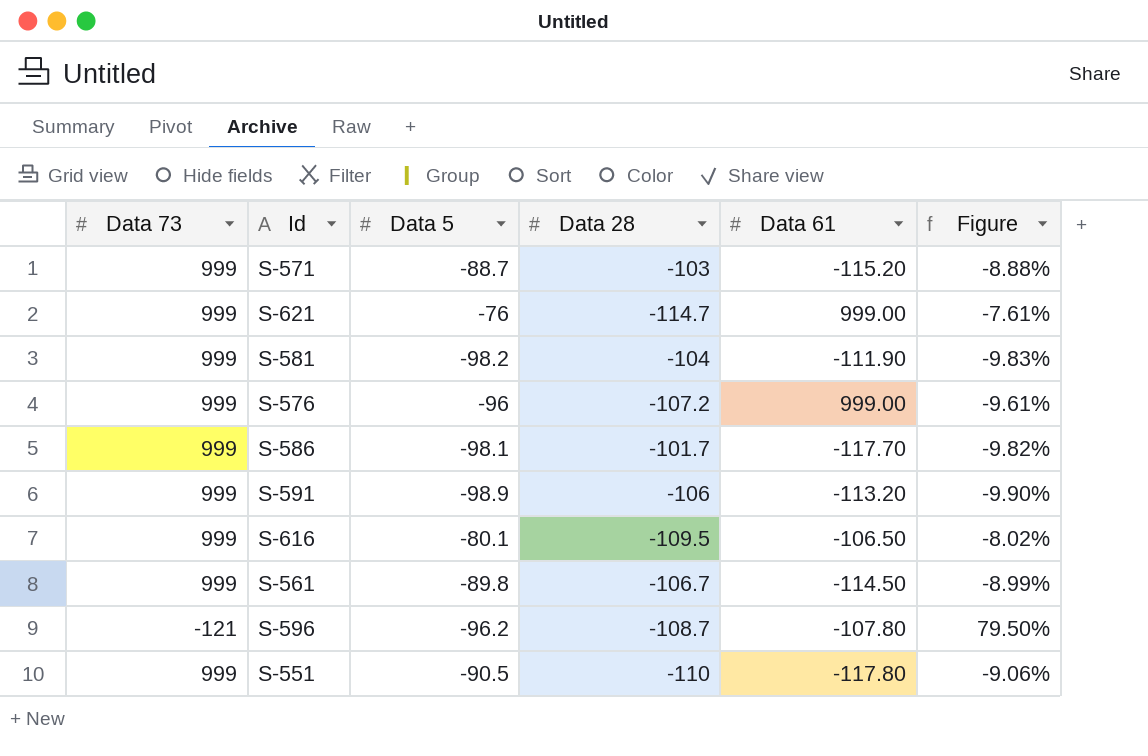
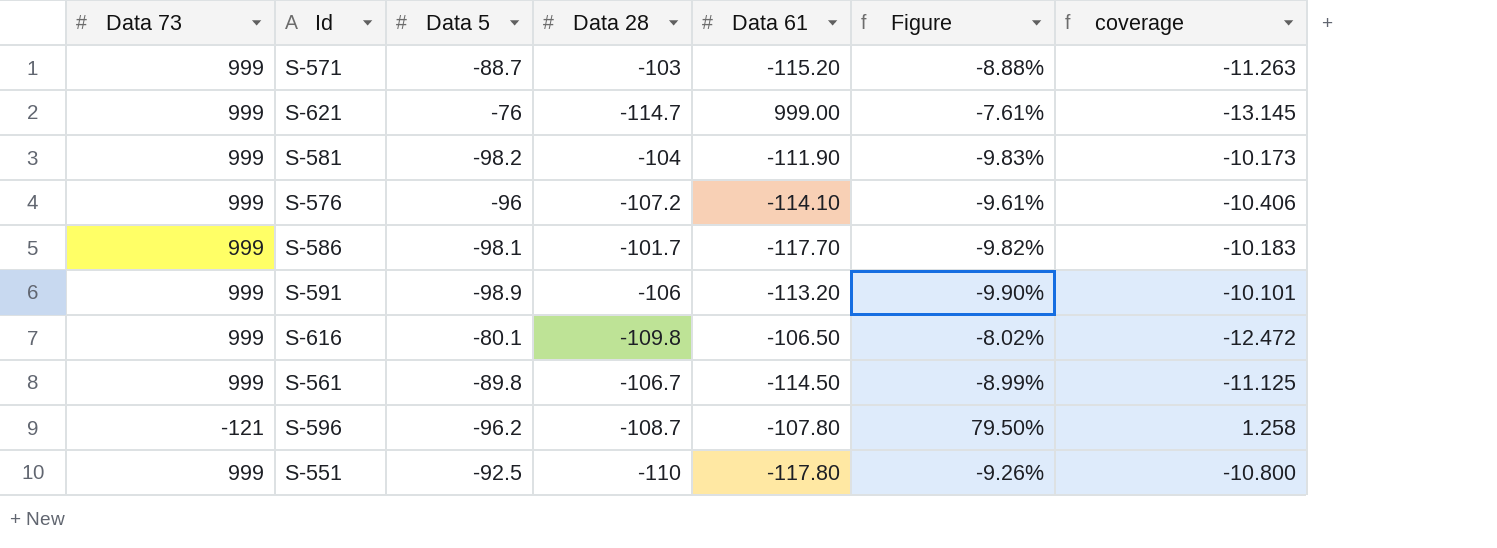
column coverage | formula: none -> [Data 73] / [Data 5]
S-576 | Data 61: 999.00 -> -114.10
S-616 | Data 28: -109.5 -> -109.8
S-551 | Data 5: -90.5 -> -92.5
S-551 | Figure: -9.06% -> -9.26%

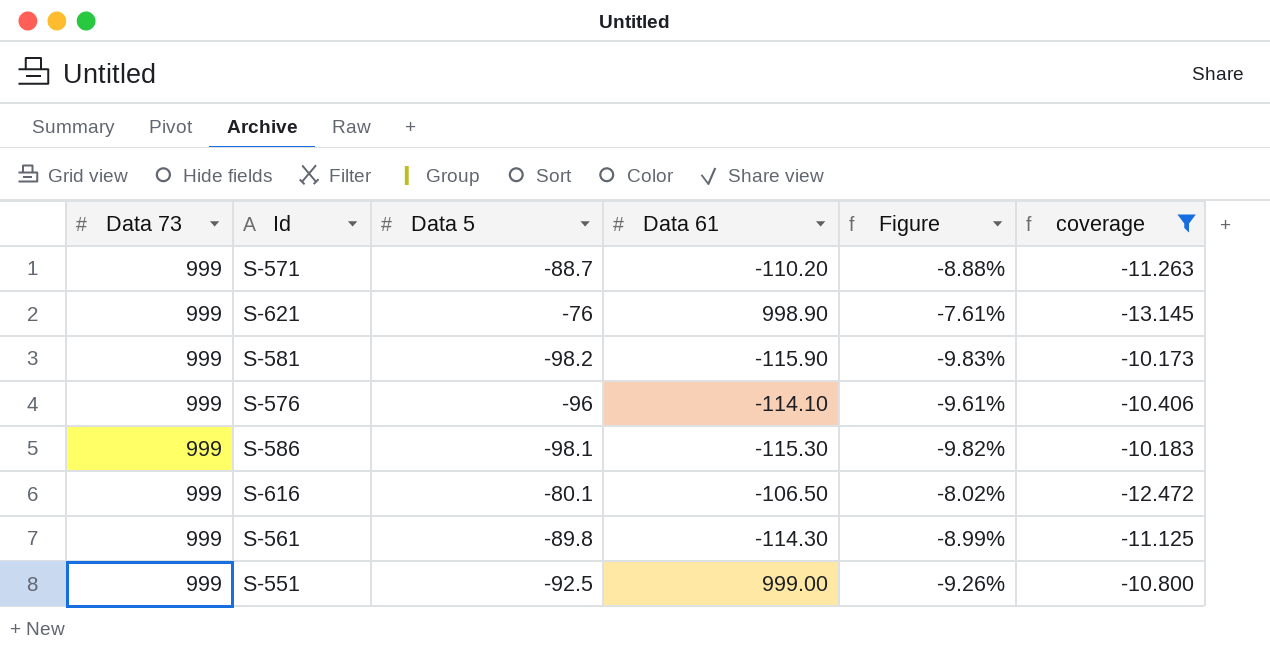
filter: none -> coverage <= -10.173
column Data 28 | position: 4 -> none
S-571 | Data 61: -115.20 -> -110.20
S-621 | Data 61: 999.00 -> 998.90
S-581 | Data 61: -111.90 -> -115.90
S-586 | Data 61: -117.70 -> -115.30
S-561 | Data 61: -114.50 -> -114.30
S-551 | Data 61: -117.80 -> 999.00

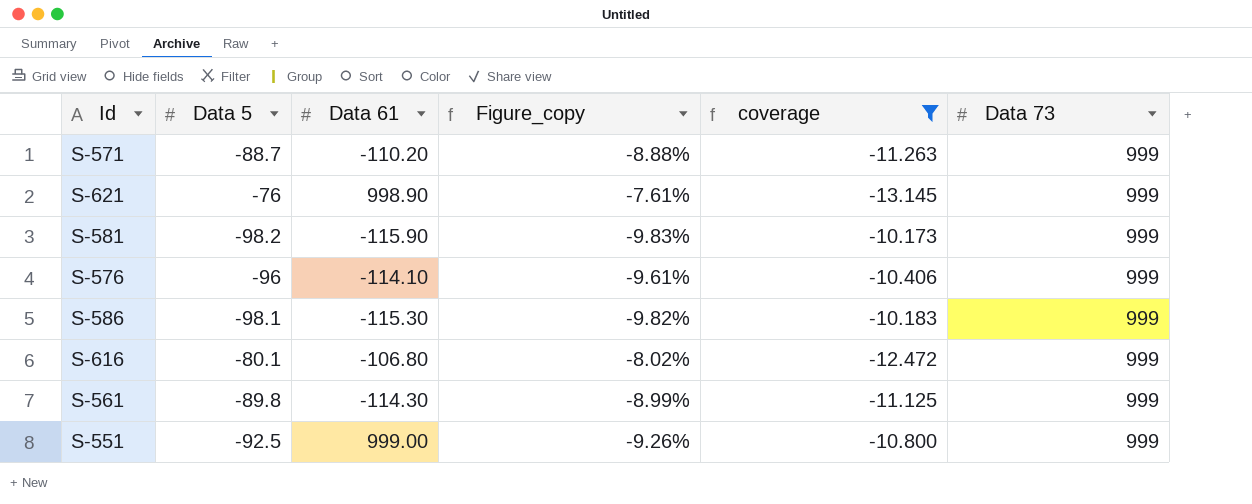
column name: Figure -> Figure_copy
column Data 73 | position: 1 -> 6
S-616 | Data 61: -106.50 -> -106.80

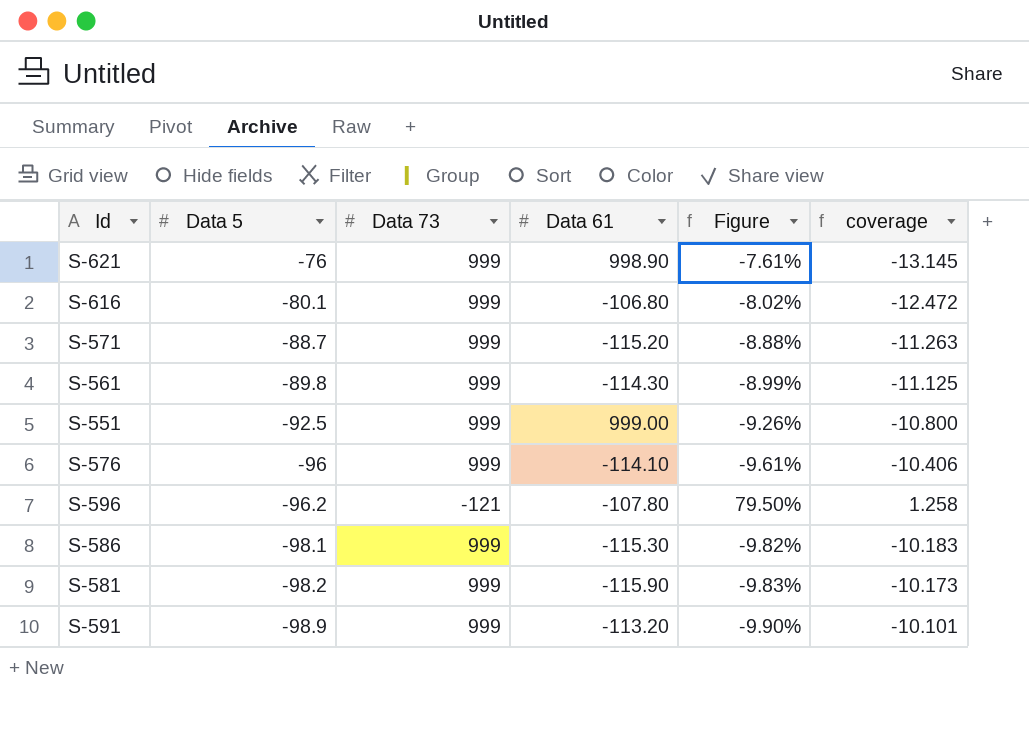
filter: coverage <= -10.173 -> none
row order: none -> Data 5 descending
column Data 73 | position: 6 -> 3
column name: Figure_copy -> Figure
S-571 | Data 61: -110.20 -> -115.20

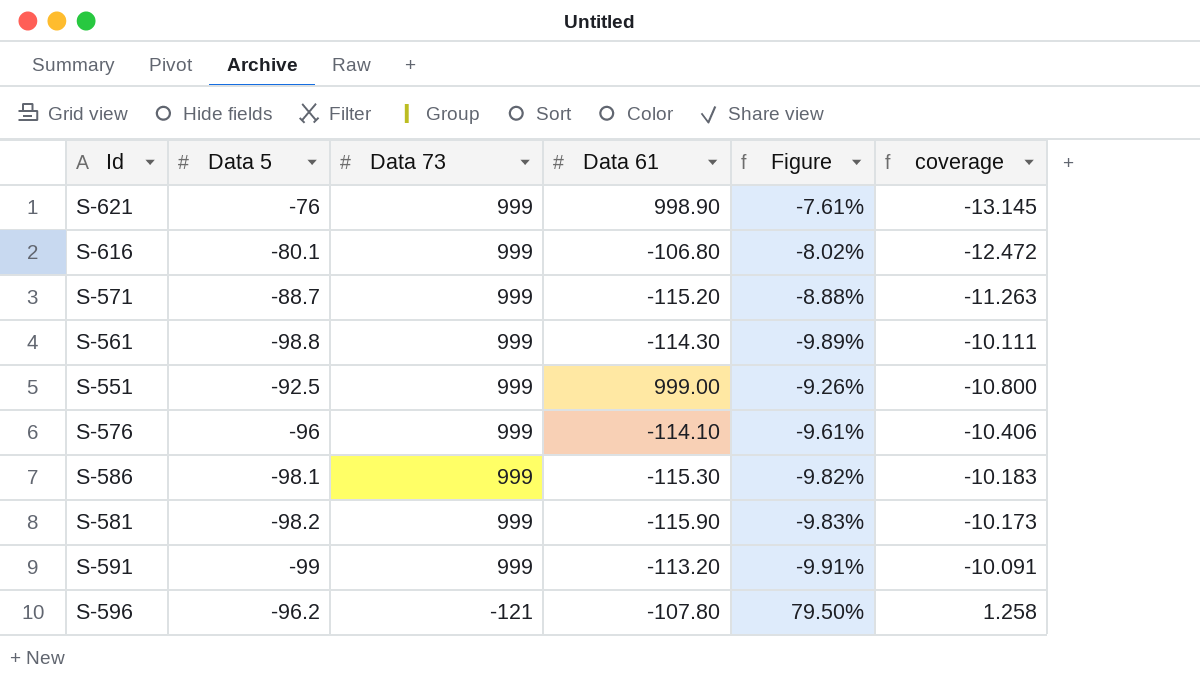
row order: Data 5 descending -> Data 73 descending
S-561 | Data 5: -89.8 -> -98.8
S-561 | Figure: -8.99% -> -9.89%
S-561 | coverage: -11.125 -> -10.111
S-591 | Data 5: -98.9 -> -99
S-591 | Figure: -9.90% -> -9.91%
S-591 | coverage: -10.101 -> -10.091

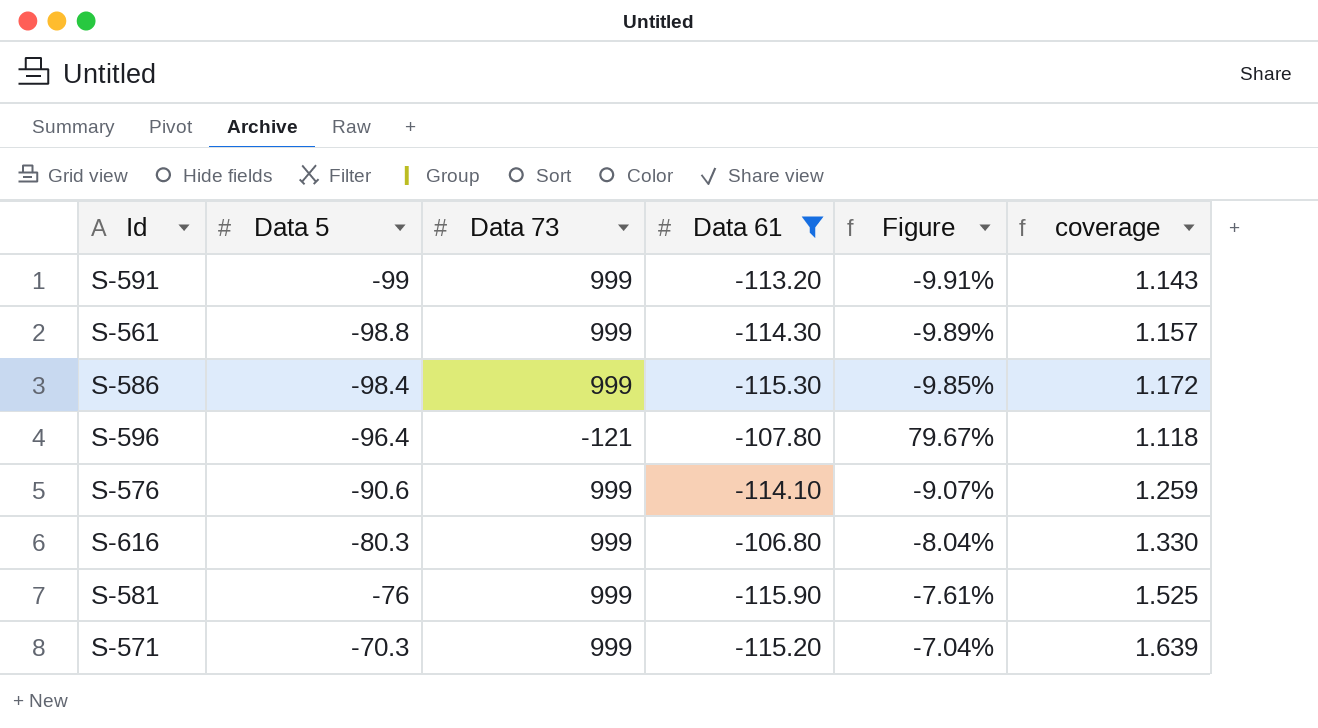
filter: none -> Data 61 <= -106.80
row order: Data 73 descending -> Data 5 ascending
column coverage | formula: [Data 73] / [Data 5] -> [Data 61] / [Data 5]
S-586 | Data 5: -98.1 -> -98.4
S-586 | Figure: -9.82% -> -9.85%
S-596 | Data 5: -96.2 -> -96.4
S-596 | Figure: 79.50% -> 79.67%
S-576 | Data 5: -96 -> -90.6
S-576 | Figure: -9.61% -> -9.07%
S-616 | Data 5: -80.1 -> -80.3
S-616 | Figure: -8.02% -> -8.04%
S-581 | Data 5: -98.2 -> -76
S-581 | Figure: -9.83% -> -7.61%
S-571 | Data 5: -88.7 -> -70.3
S-571 | Figure: -8.88% -> -7.04%

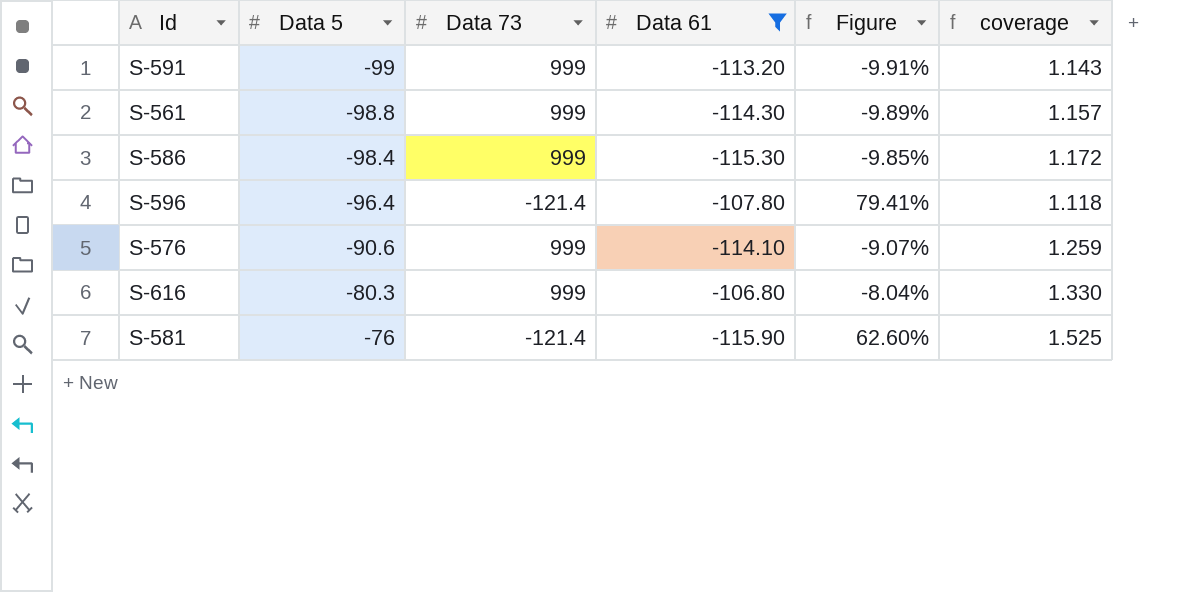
row S-571: -70.3 | 999 | -115.20 | -7.04% | 1.639 -> none
S-596 | Data 73: -121 -> -121.4
S-596 | Figure: 79.67% -> 79.41%
S-581 | Data 73: 999 -> -121.4
S-581 | Figure: -7.61% -> 62.60%

